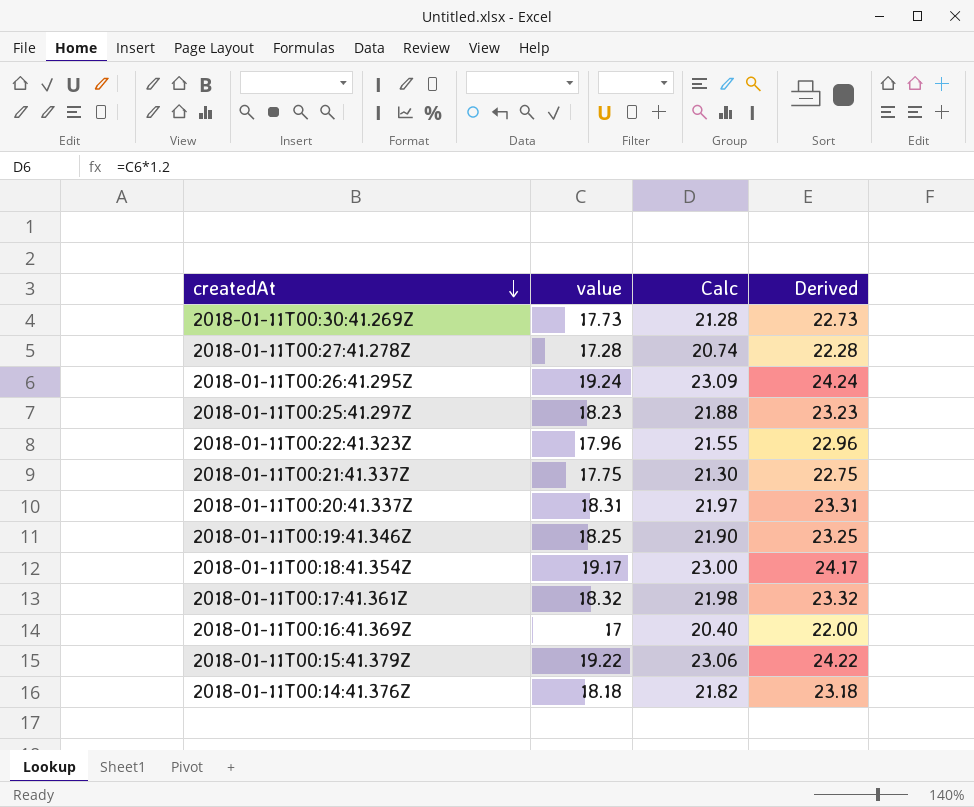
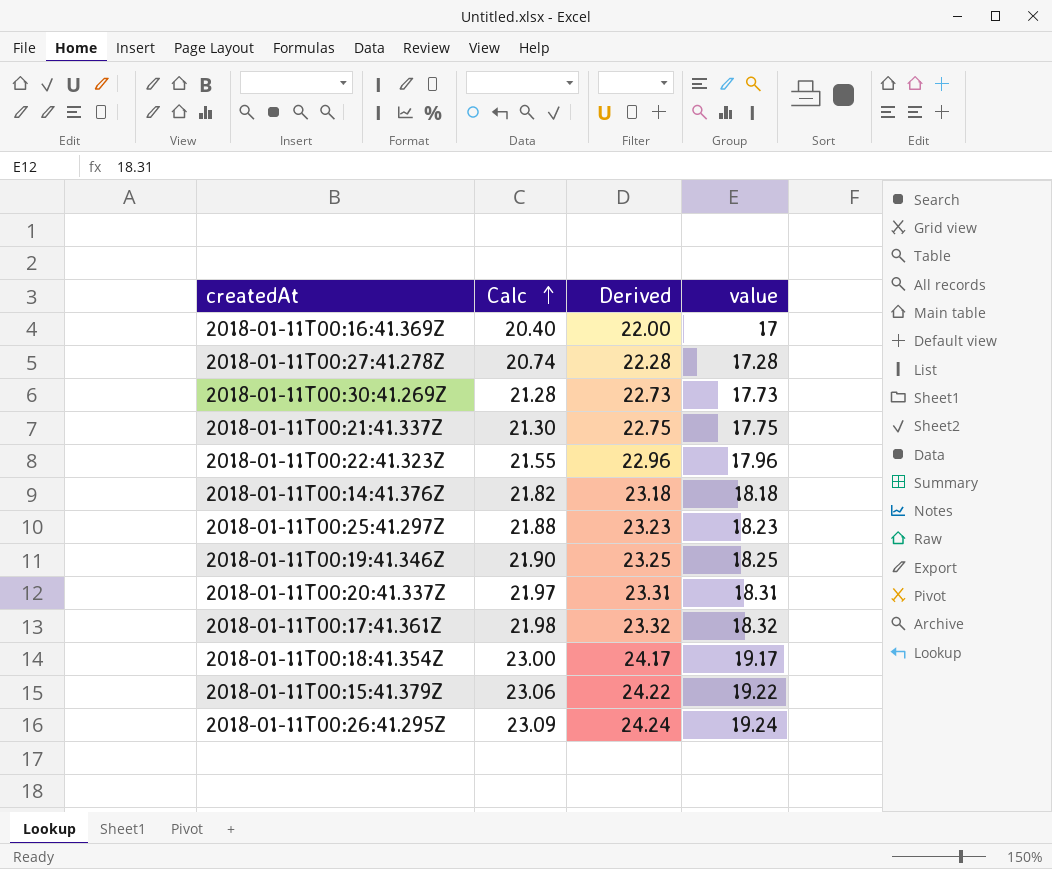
row order: createdAt descending -> Calc ascending
column value | position: 2 -> 4

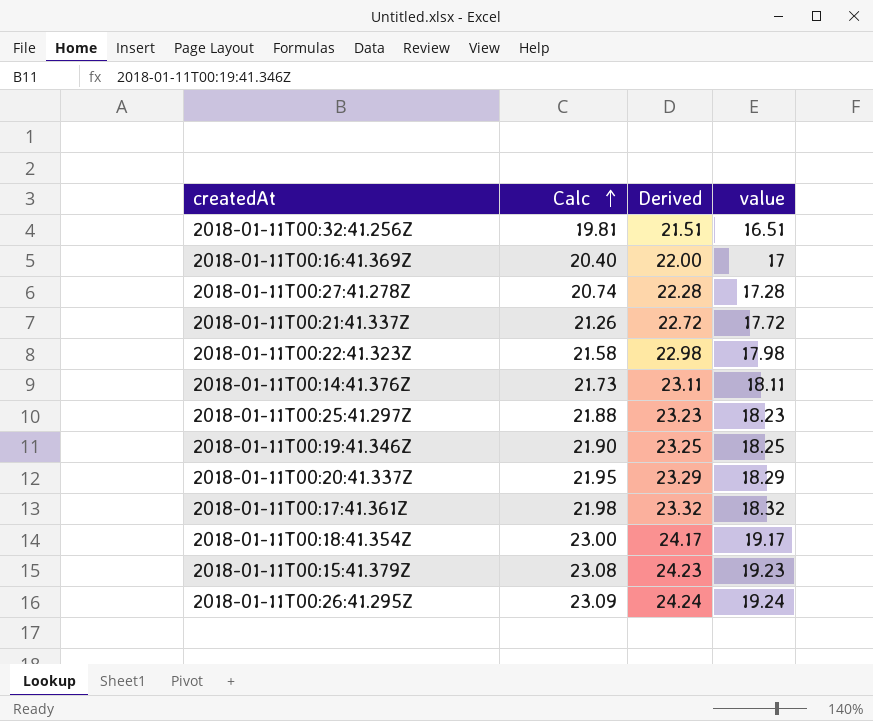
row 2018-01-11T00:30:41.269Z: 21.28 | 22.73 | 17.73 -> none
row 2018-01-11T00:32:41.256Z: none -> 19.81 | 21.51 | 16.51
2018-01-11T00:21:41.337Z | Calc: 21.30 -> 21.26
2018-01-11T00:21:41.337Z | Derived: 22.75 -> 22.72
2018-01-11T00:21:41.337Z | value: 17.75 -> 17.72
2018-01-11T00:22:41.323Z | Calc: 21.55 -> 21.58
2018-01-11T00:22:41.323Z | Derived: 22.96 -> 22.98
2018-01-11T00:22:41.323Z | value: 17.96 -> 17.98
2018-01-11T00:14:41.376Z | Calc: 21.82 -> 21.73
2018-01-11T00:14:41.376Z | Derived: 23.18 -> 23.11
2018-01-11T00:14:41.376Z | value: 18.18 -> 18.11
2018-01-11T00:20:41.337Z | Calc: 21.97 -> 21.95
2018-01-11T00:20:41.337Z | Derived: 23.31 -> 23.29
2018-01-11T00:20:41.337Z | value: 18.31 -> 18.29
2018-01-11T00:15:41.379Z | Calc: 23.06 -> 23.08
2018-01-11T00:15:41.379Z | Derived: 24.22 -> 24.23
2018-01-11T00:15:41.379Z | value: 19.22 -> 19.23

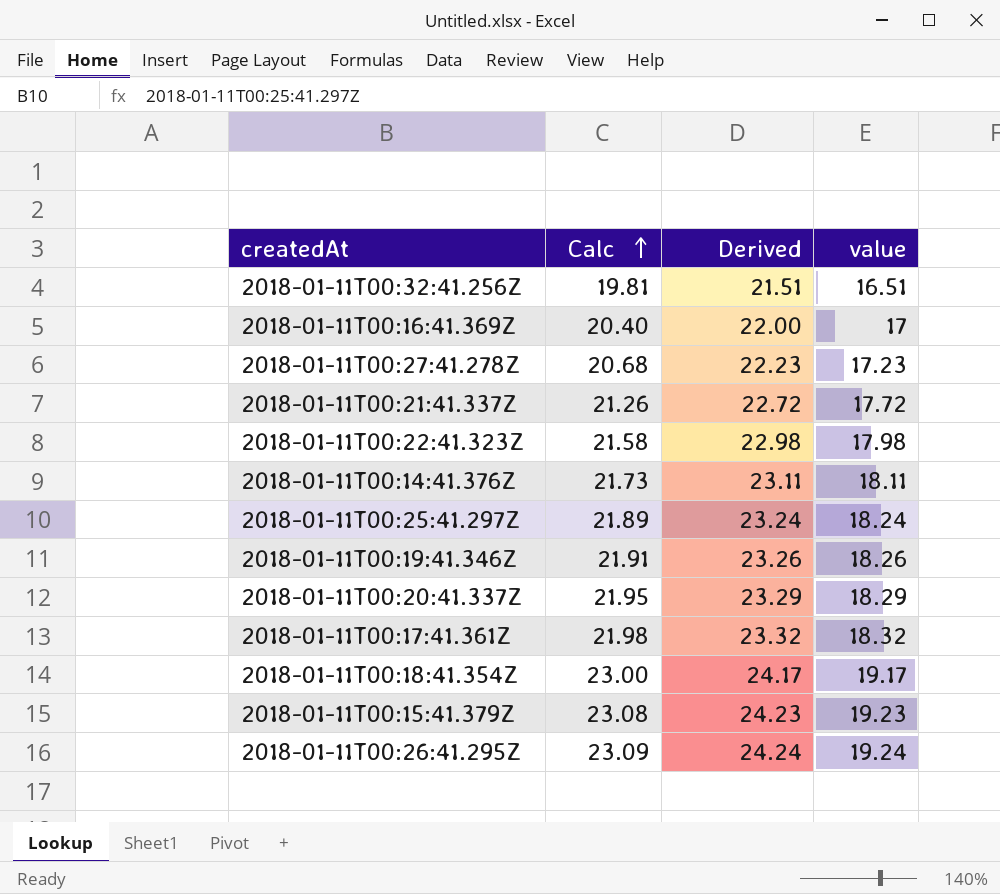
2018-01-11T00:27:41.278Z | Calc: 20.74 -> 20.68
2018-01-11T00:27:41.278Z | Derived: 22.28 -> 22.23
2018-01-11T00:27:41.278Z | value: 17.28 -> 17.23
2018-01-11T00:25:41.297Z | Calc: 21.88 -> 21.89
2018-01-11T00:25:41.297Z | Derived: 23.23 -> 23.24
2018-01-11T00:25:41.297Z | value: 18.23 -> 18.24
2018-01-11T00:19:41.346Z | Calc: 21.90 -> 21.91
2018-01-11T00:19:41.346Z | Derived: 23.25 -> 23.26
2018-01-11T00:19:41.346Z | value: 18.25 -> 18.26

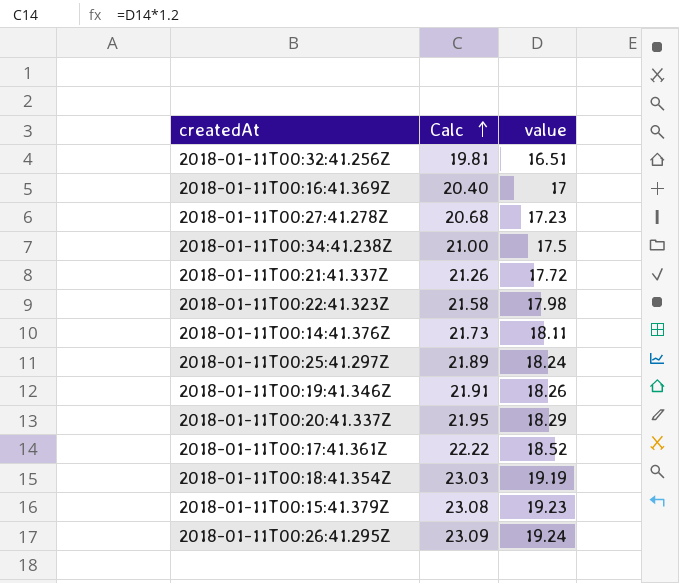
column Derived | formula: [value] + 5 -> none
row 2018-01-11T00:34:41.238Z: none -> 21.00 | 17.5
2018-01-11T00:17:41.361Z | Calc: 21.98 -> 22.22
2018-01-11T00:17:41.361Z | value: 18.32 -> 18.52
2018-01-11T00:18:41.354Z | Calc: 23.00 -> 23.03
2018-01-11T00:18:41.354Z | value: 19.17 -> 19.19

